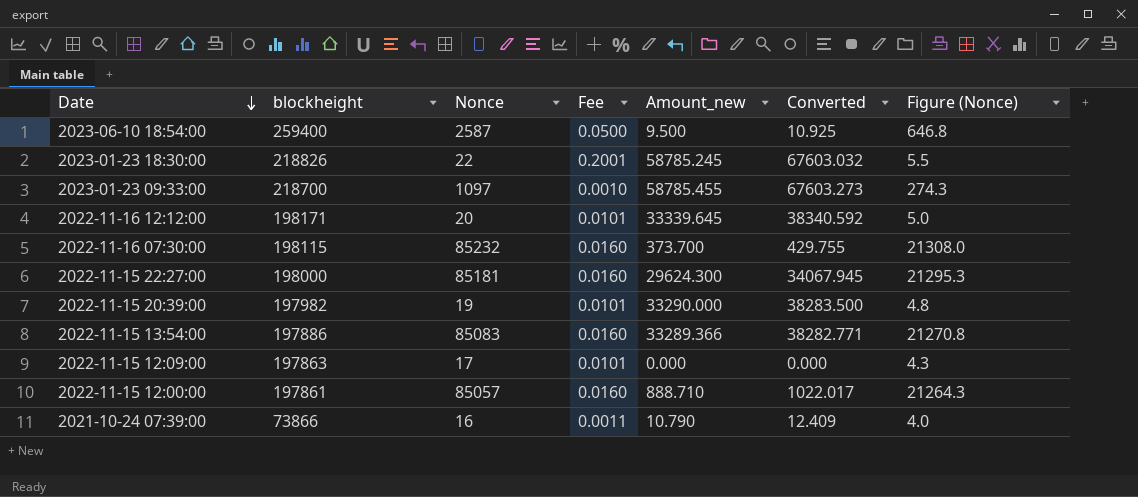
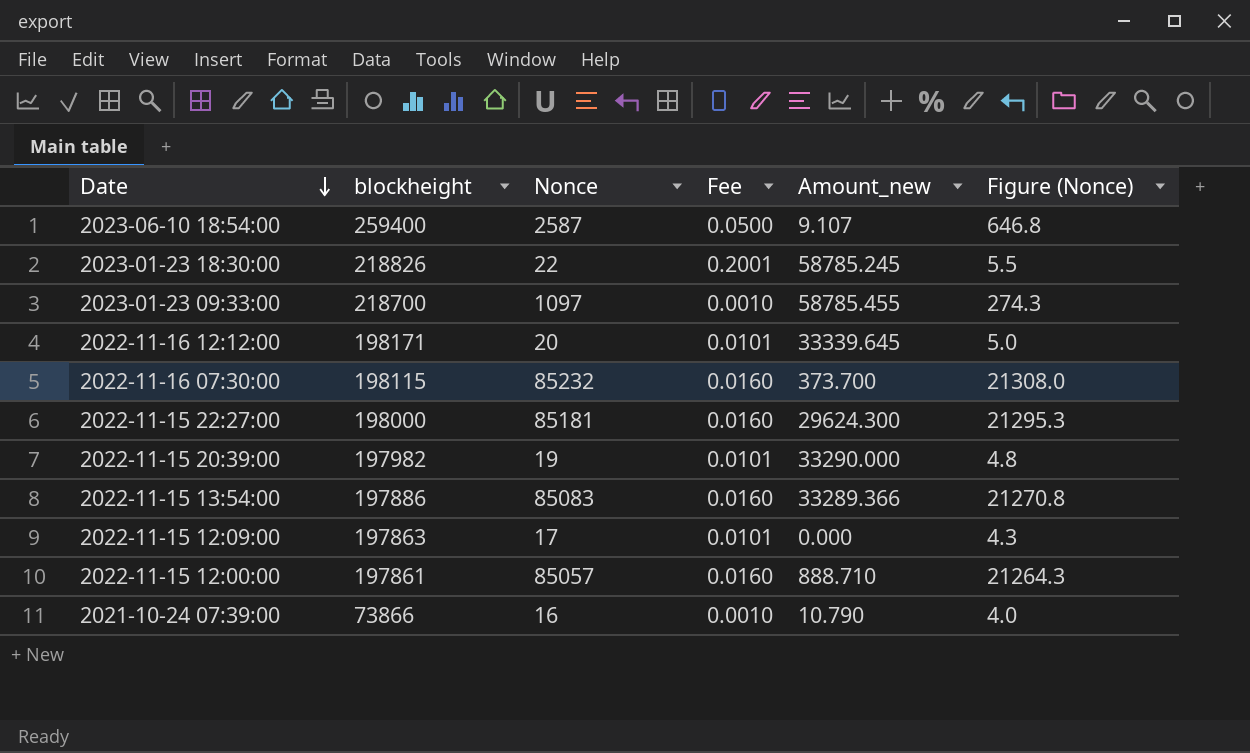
column Converted | formula: [Amount_new] * 1.15 -> none
2023-06-10 18:54:00 | Amount_new: 9.500 -> 9.107
2021-10-24 07:39:00 | Fee: 0.0011 -> 0.0010

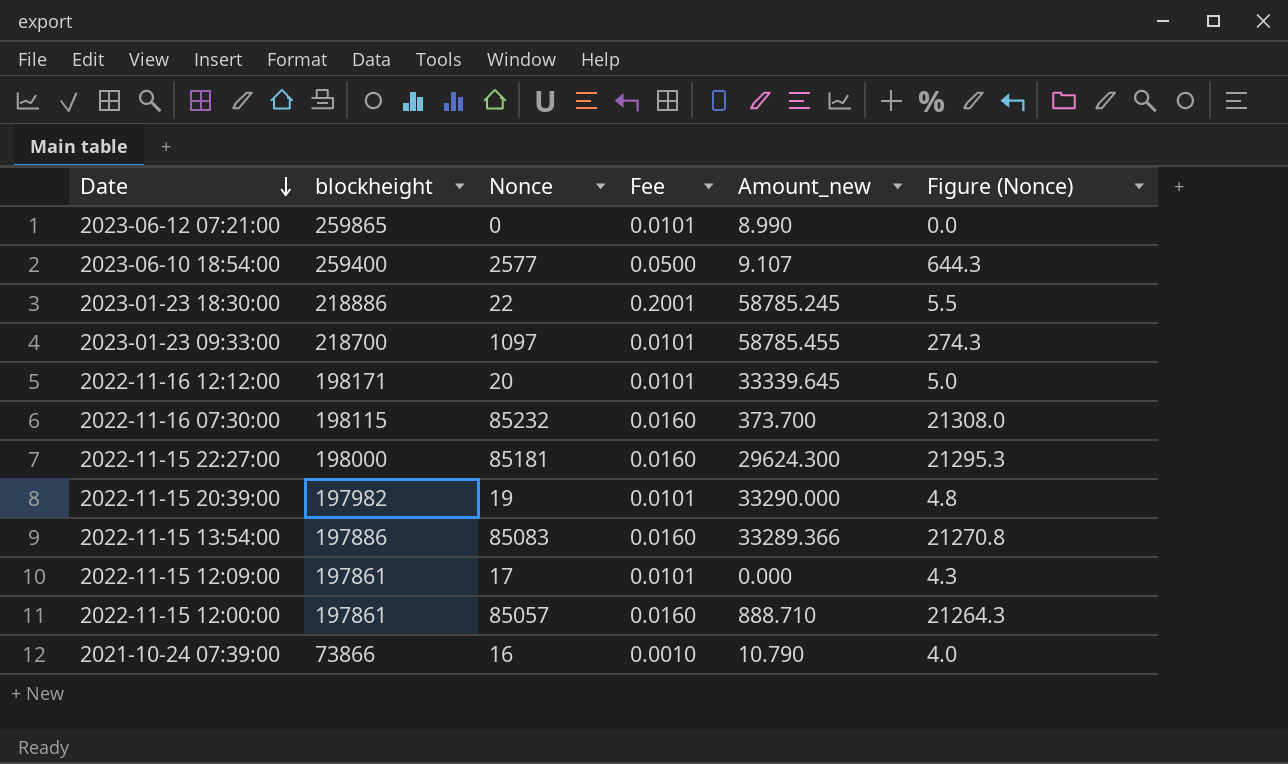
row 2023-06-12 07:21:00: none -> 259865 | 0 | 0.0101 | 8.990 | 0.0
2023-06-10 18:54:00 | Nonce: 2587 -> 2577
2023-06-10 18:54:00 | Figure (Nonce): 646.8 -> 644.3
2023-01-23 18:30:00 | blockheight: 218826 -> 218886
2023-01-23 09:33:00 | Fee: 0.0010 -> 0.0101
2022-11-15 12:09:00 | blockheight: 197863 -> 197861

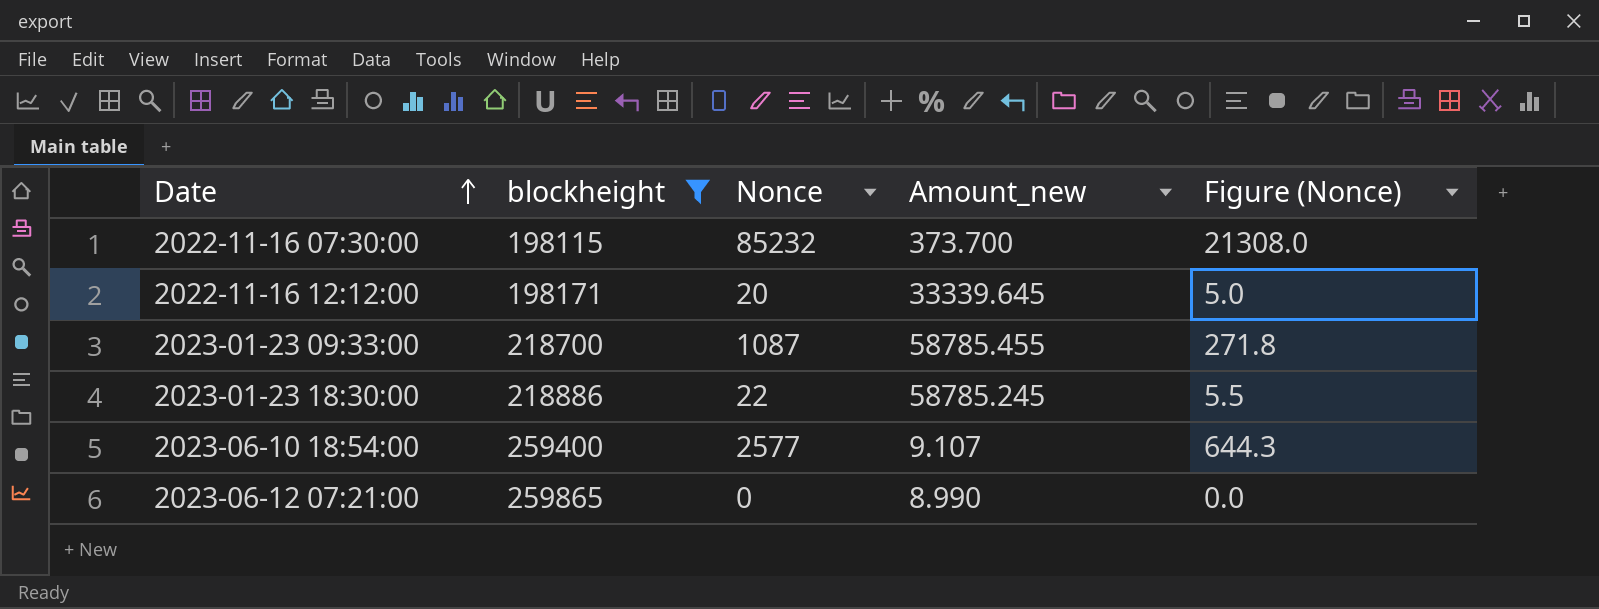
filter: none -> blockheight >= 198115
row order: Date descending -> Date ascending
column Fee | position: 4 -> none
2023-01-23 09:33:00 | Nonce: 1097 -> 1087
2023-01-23 09:33:00 | Figure (Nonce): 274.3 -> 271.8

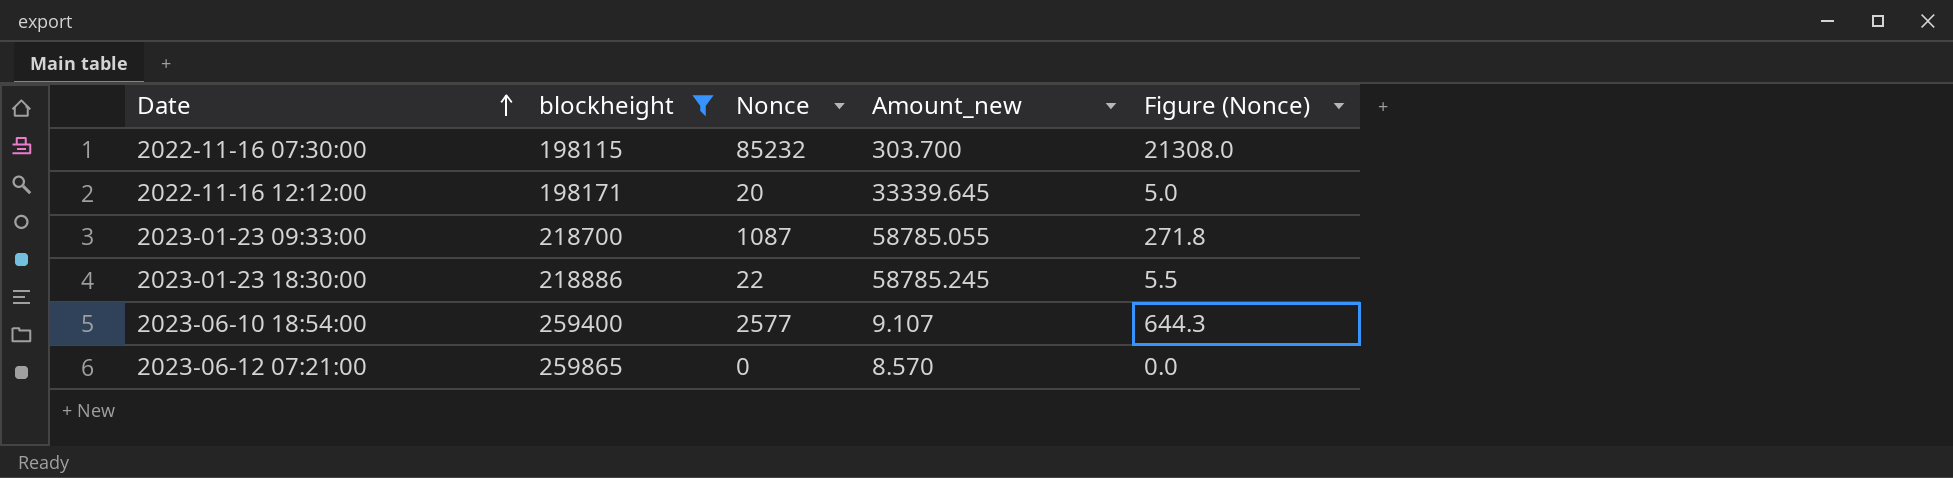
2022-11-16 07:30:00 | Amount_new: 373.700 -> 303.700
2023-01-23 09:33:00 | Amount_new: 58785.455 -> 58785.055
2023-06-12 07:21:00 | Amount_new: 8.990 -> 8.570

